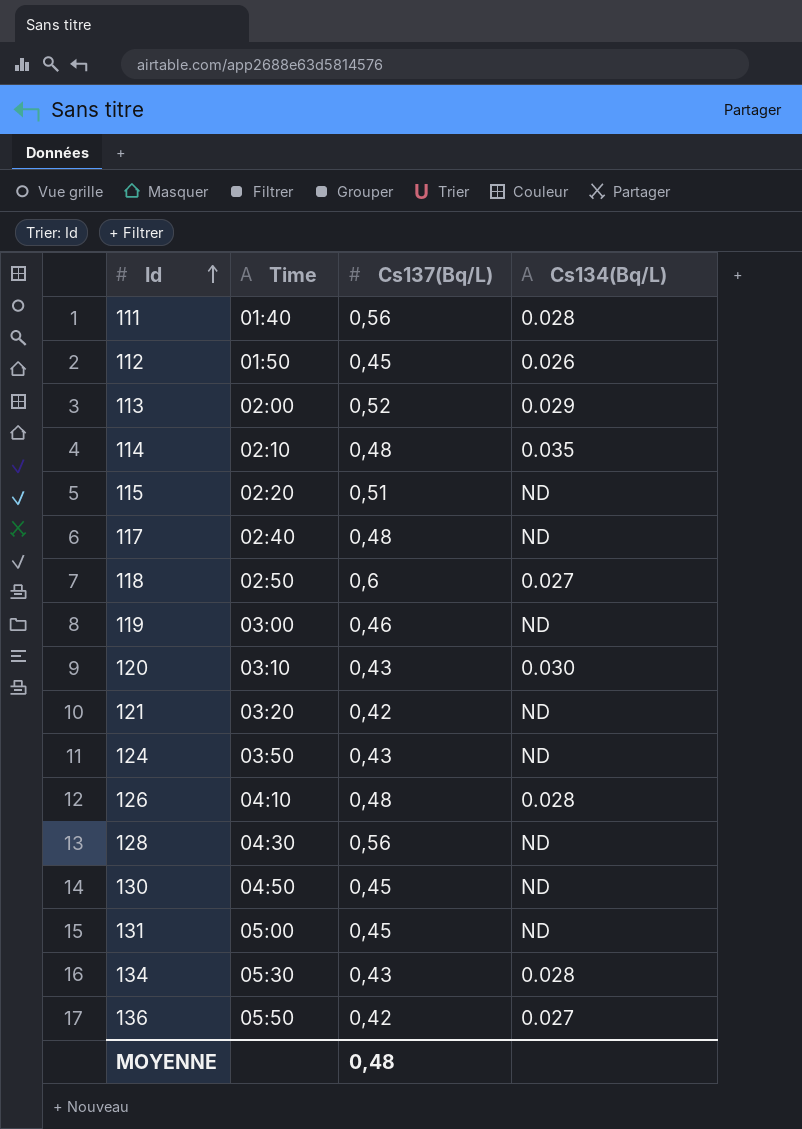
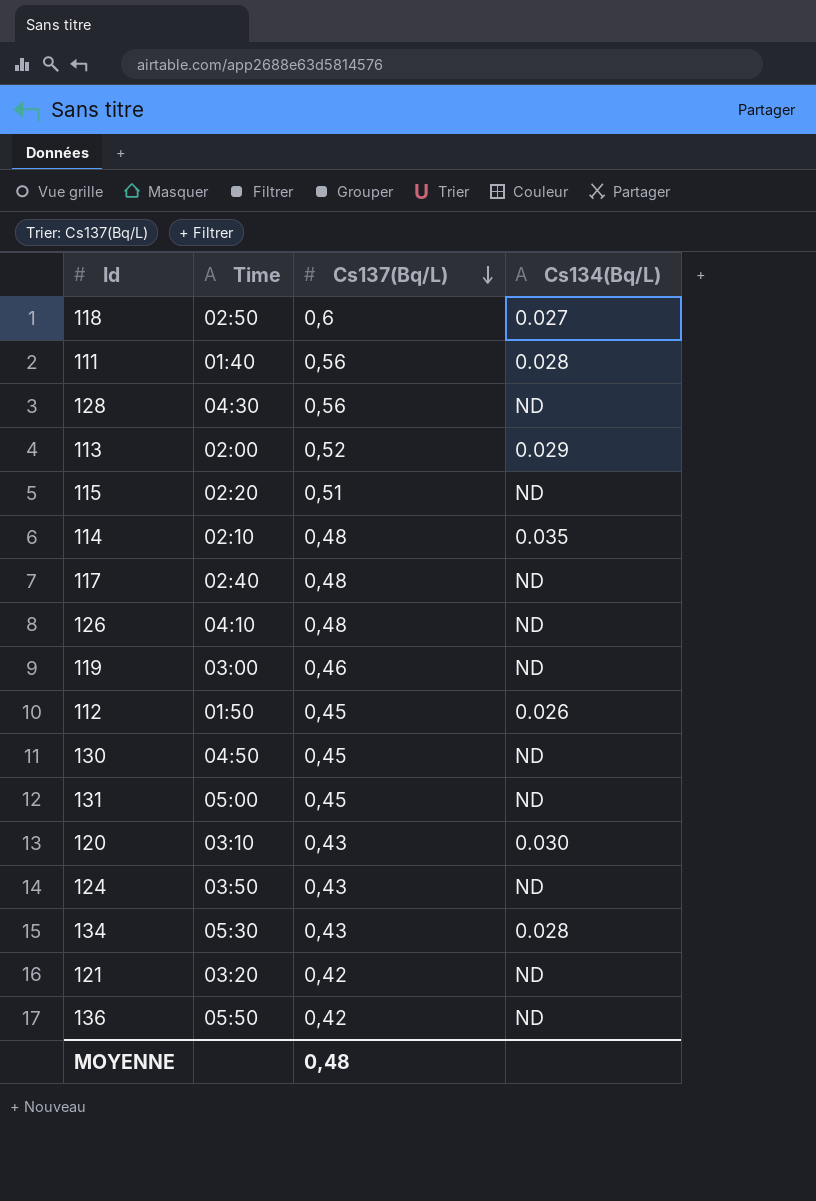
row order: Id ascending -> Cs137(Bq/L) descending
126 | Cs134(Bq/L): 0.028 -> ND
136 | Cs134(Bq/L): 0.027 -> ND

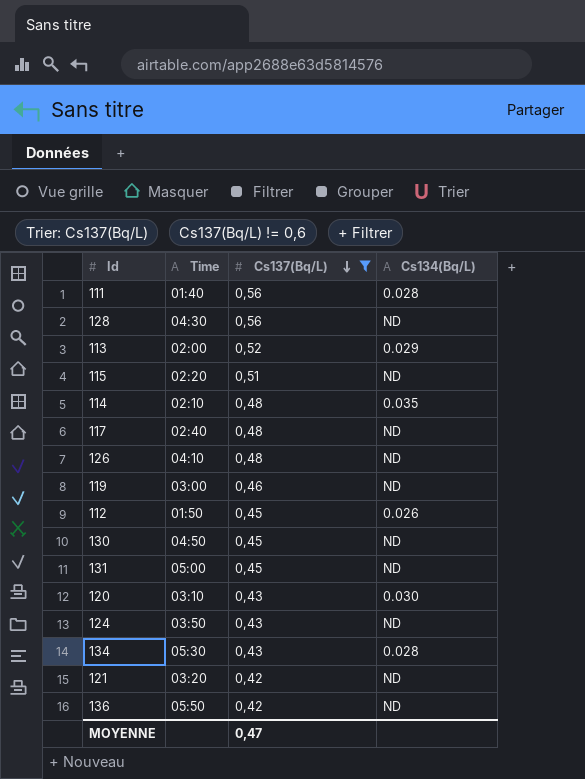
filter: none -> Cs137(Bq/L) != 0,6
MOYENNE | Cs137(Bq/L): 0,48 -> 0,47

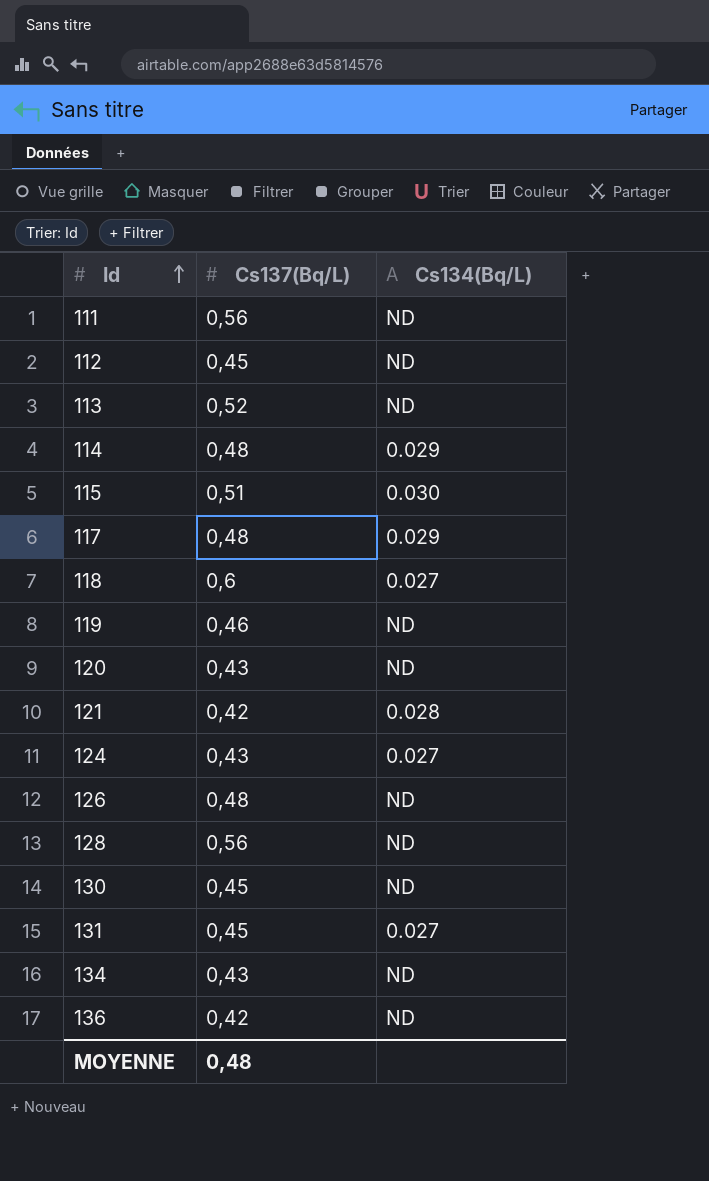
filter: Cs137(Bq/L) != 0,6 -> none
row order: Cs137(Bq/L) descending -> Id ascending
column Time | position: 2 -> none
111 | Cs134(Bq/L): 0.028 -> ND
112 | Cs134(Bq/L): 0.026 -> ND
113 | Cs134(Bq/L): 0.029 -> ND
114 | Cs134(Bq/L): 0.035 -> 0.029
115 | Cs134(Bq/L): ND -> 0.030
117 | Cs134(Bq/L): ND -> 0.029
120 | Cs134(Bq/L): 0.030 -> ND
121 | Cs134(Bq/L): ND -> 0.028
124 | Cs134(Bq/L): ND -> 0.027
131 | Cs134(Bq/L): ND -> 0.027
134 | Cs134(Bq/L): 0.028 -> ND
MOYENNE | Cs137(Bq/L): 0,47 -> 0,48

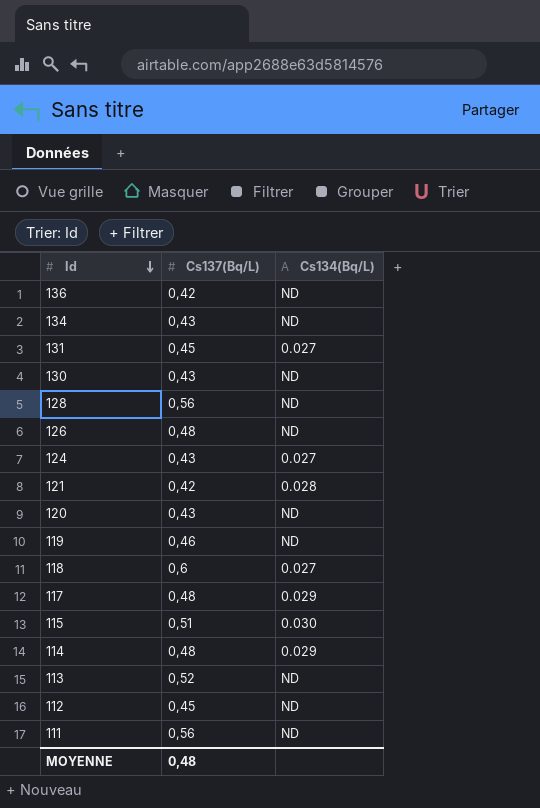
row order: Id ascending -> Id descending
130 | Cs137(Bq/L): 0,45 -> 0,43

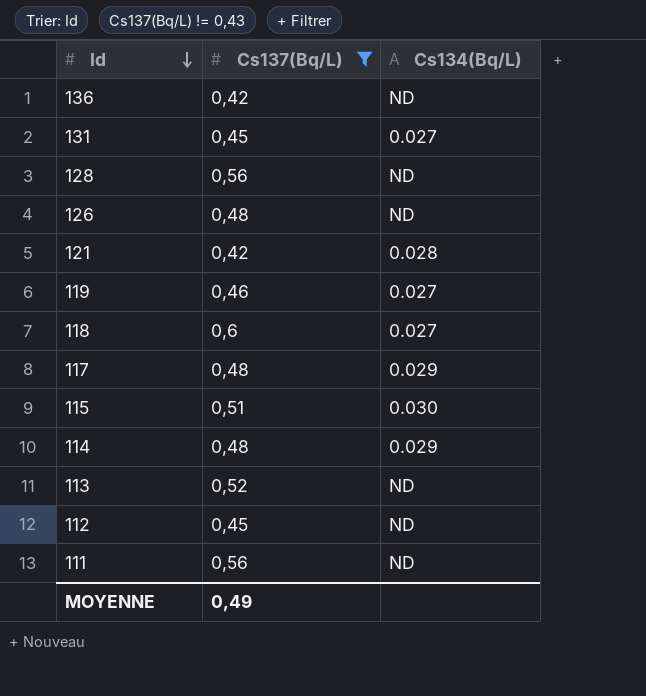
filter: none -> Cs137(Bq/L) != 0,43
119 | Cs134(Bq/L): ND -> 0.027
MOYENNE | Cs137(Bq/L): 0,48 -> 0,49

